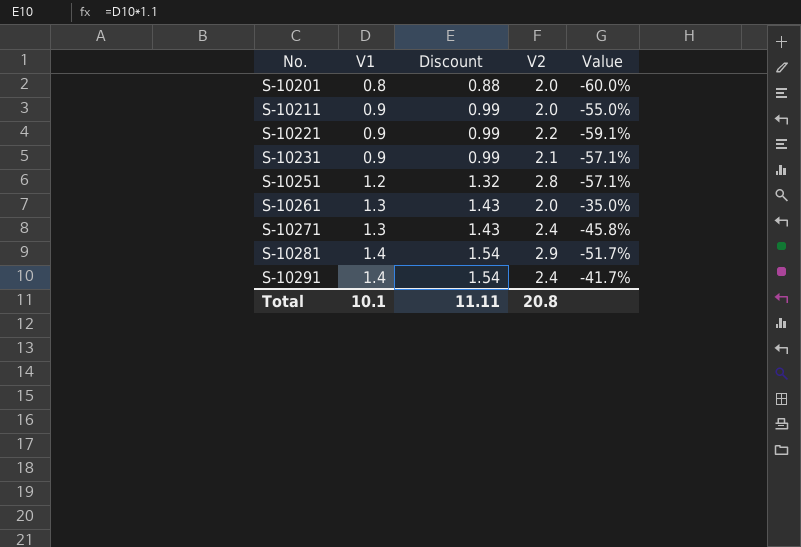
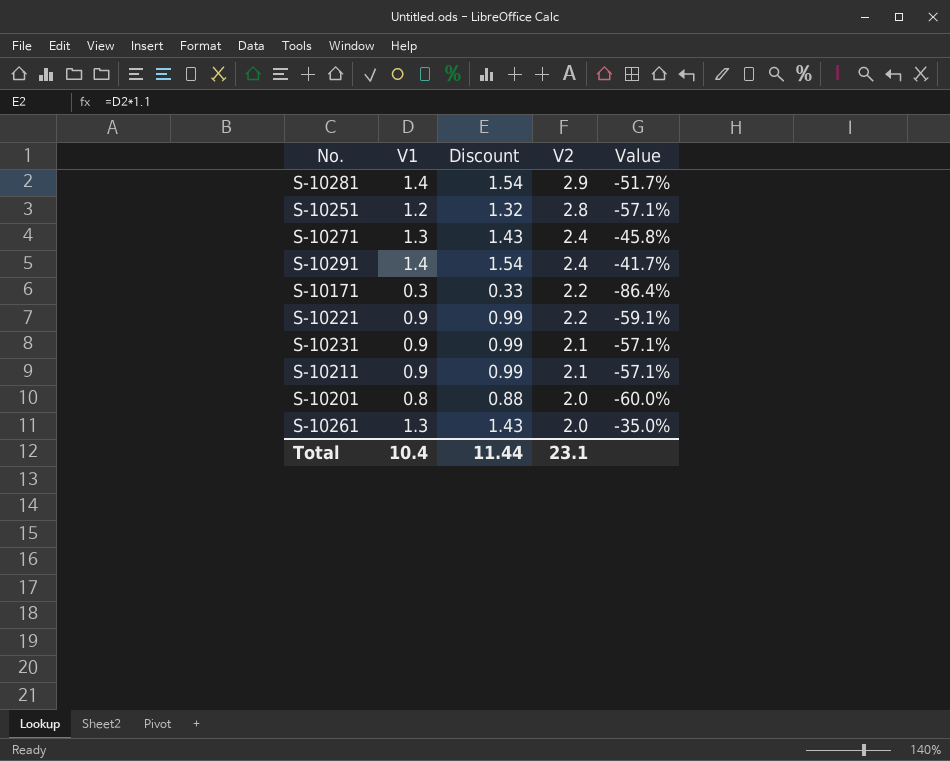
row order: No. ascending -> V2 descending
row S-10171: none -> 0.3 | 0.33 | 2.2 | -86.4%
S-10211 | V2: 2.0 -> 2.1
S-10211 | Value: -55.0% -> -57.1%
Total | V1: 10.1 -> 10.4
Total | Discount: 11.11 -> 11.44
Total | V2: 20.8 -> 23.1

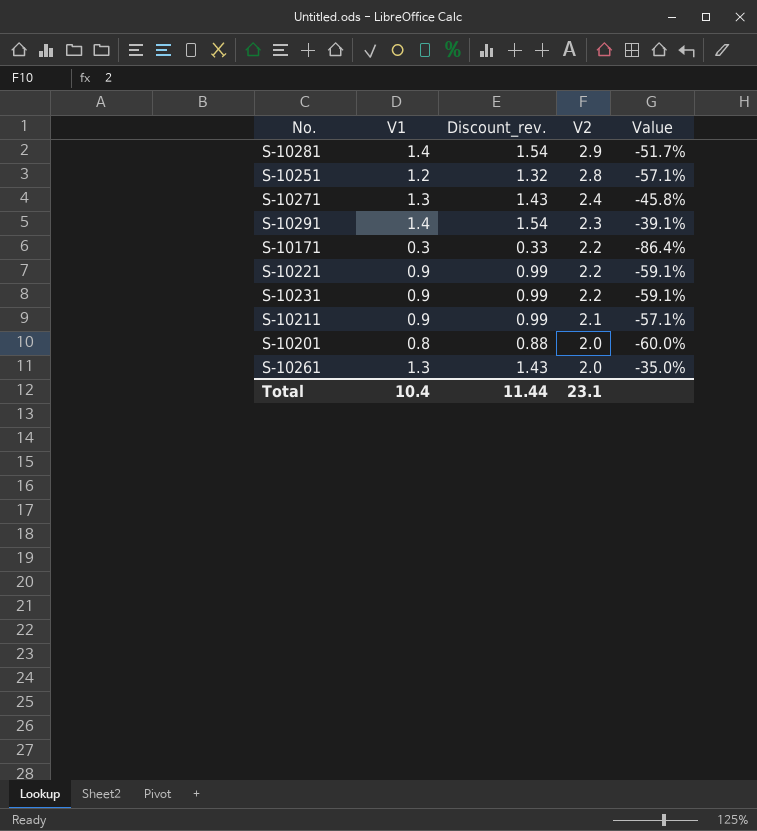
column name: Discount -> Discount_rev.
S-10291 | V2: 2.4 -> 2.3
S-10291 | Value: -41.7% -> -39.1%
S-10231 | V2: 2.1 -> 2.2
S-10231 | Value: -57.1% -> -59.1%

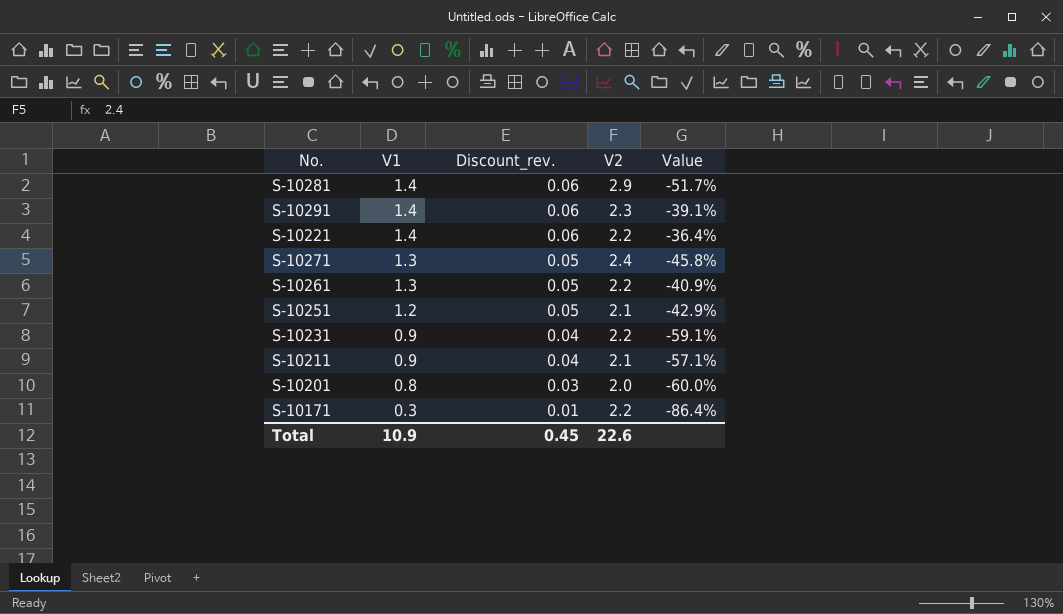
row order: V2 descending -> V1 descending
column Discount_rev. | formula: [V1] * 1.1 -> [V1] * 0.04
S-10221 | V1: 0.9 -> 1.4
S-10221 | Value: -59.1% -> -36.4%
S-10261 | V2: 2.0 -> 2.2
S-10261 | Value: -35.0% -> -40.9%
S-10251 | V2: 2.8 -> 2.1
S-10251 | Value: -57.1% -> -42.9%
Total | V1: 10.4 -> 10.9
Total | Discount_rev.: 11.44 -> 0.45
Total | V2: 23.1 -> 22.6

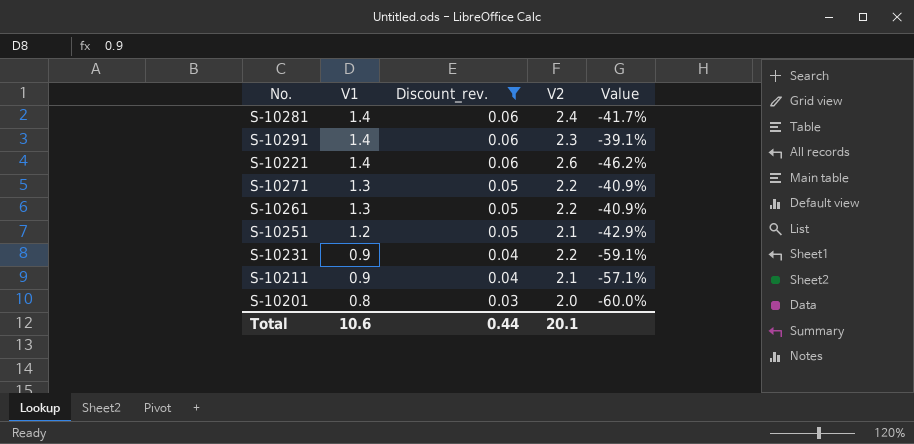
filter: none -> Discount_rev. != 0.01
S-10281 | V2: 2.9 -> 2.4
S-10281 | Value: -51.7% -> -41.7%
S-10221 | V2: 2.2 -> 2.6
S-10221 | Value: -36.4% -> -46.2%
S-10271 | V2: 2.4 -> 2.2
S-10271 | Value: -45.8% -> -40.9%
Total | V1: 10.9 -> 10.6
Total | Discount_rev.: 0.45 -> 0.44
Total | V2: 22.6 -> 20.1

